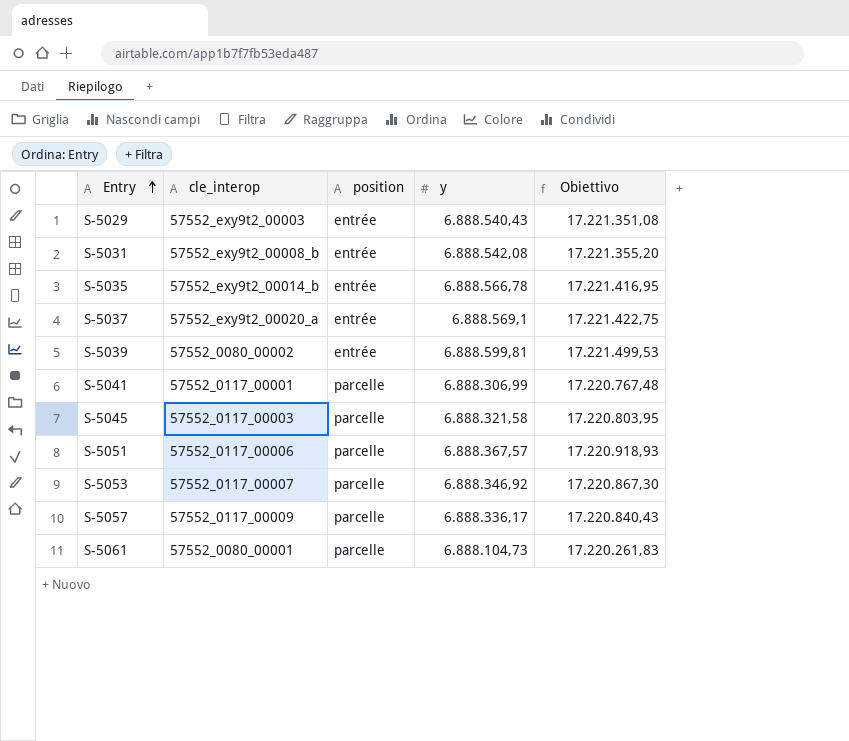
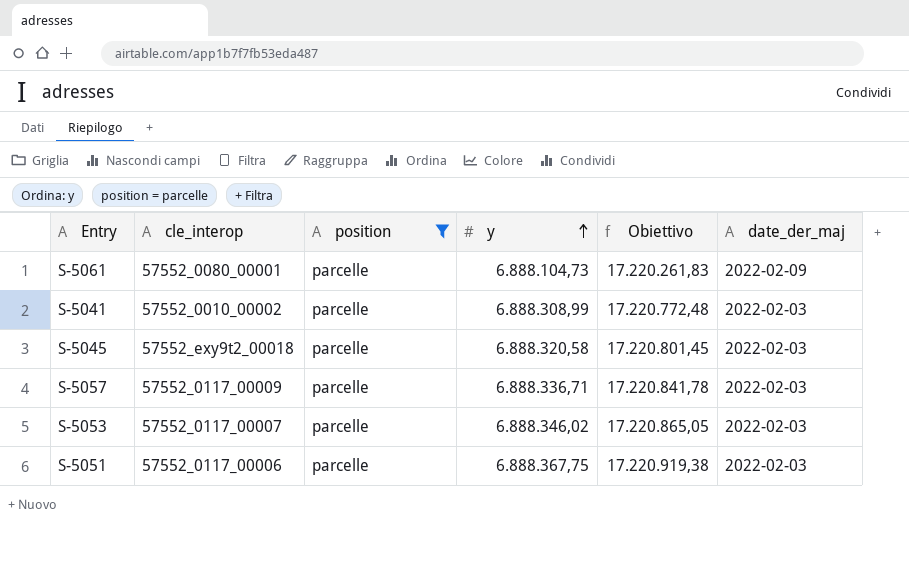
filter: none -> position = parcelle
row order: Entry ascending -> y ascending
column date_der_maj | position: none -> 6
S-5041 | cle_interop: 57552_0117_00001 -> 57552_0010_00002
S-5041 | y: 6.888.306,99 -> 6.888.308,99
S-5041 | Obiettivo: 17.220.767,48 -> 17.220.772,48
S-5045 | cle_interop: 57552_0117_00003 -> 57552_exy9t2_00018
S-5045 | y: 6.888.321,58 -> 6.888.320,58
S-5045 | Obiettivo: 17.220.803,95 -> 17.220.801,45
S-5057 | y: 6.888.336,17 -> 6.888.336,71
S-5057 | Obiettivo: 17.220.840,43 -> 17.220.841,78
S-5053 | y: 6.888.346,92 -> 6.888.346,02
S-5053 | Obiettivo: 17.220.867,30 -> 17.220.865,05
S-5051 | y: 6.888.367,57 -> 6.888.367,75
S-5051 | Obiettivo: 17.220.918,93 -> 17.220.919,38

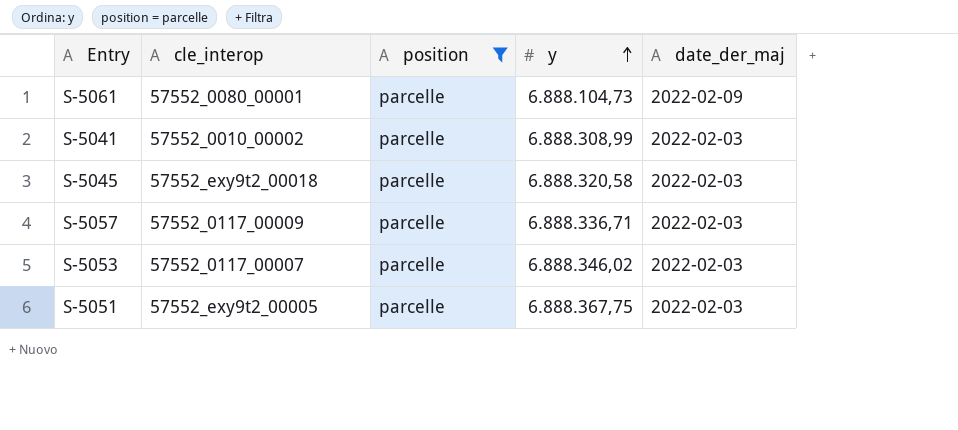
column Obiettivo | formula: [y] * 2,5 -> none
S-5051 | cle_interop: 57552_0117_00006 -> 57552_exy9t2_00005

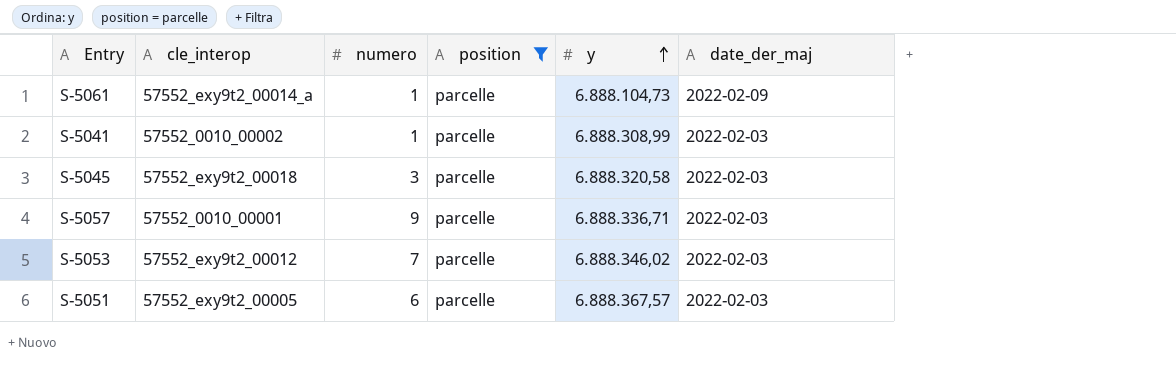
column numero | position: none -> 3
S-5061 | cle_interop: 57552_0080_00001 -> 57552_exy9t2_00014_a
S-5057 | cle_interop: 57552_0117_00009 -> 57552_0010_00001
S-5053 | cle_interop: 57552_0117_00007 -> 57552_exy9t2_00012
S-5051 | y: 6.888.367,75 -> 6.888.367,57

